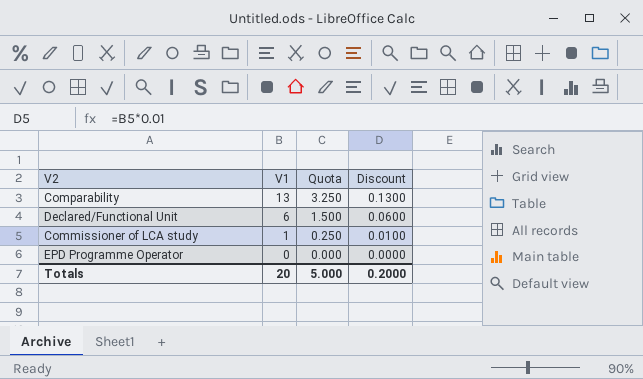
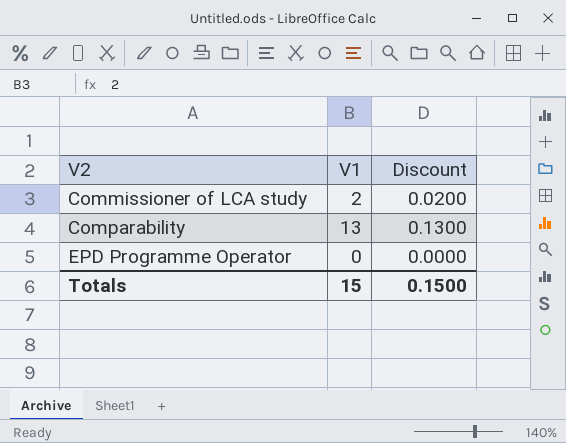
row order: V1 descending -> V2 ascending
column Quota | formula: [V1] * 0.25 -> none
row Declared/Functional Unit: 6 | 1.500 | 0.0600 -> none
Commissioner of LCA study | V1: 1 -> 2
Commissioner of LCA study | Discount: 0.0100 -> 0.0200
Totals | V1: 20 -> 15
Totals | Discount: 0.2000 -> 0.1500

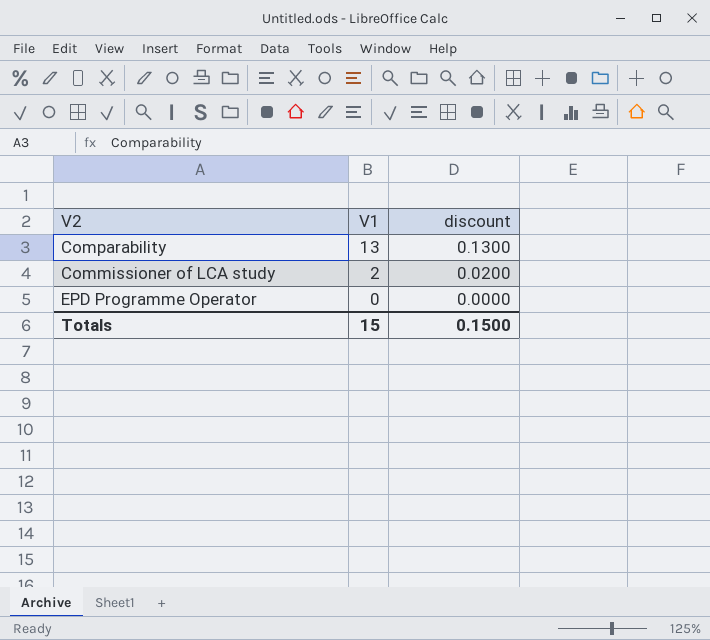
row order: V2 ascending -> V1 descending
column name: Discount -> discount

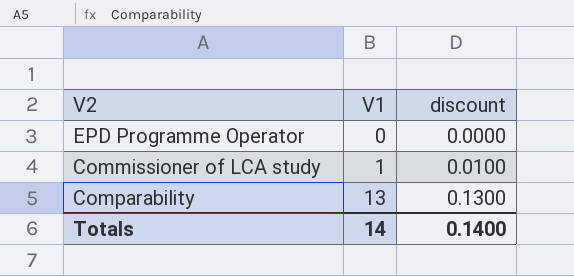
row order: V1 descending -> V1 ascending
Commissioner of LCA study | V1: 2 -> 1
Commissioner of LCA study | discount: 0.0200 -> 0.0100
Totals | V1: 15 -> 14
Totals | discount: 0.1500 -> 0.1400

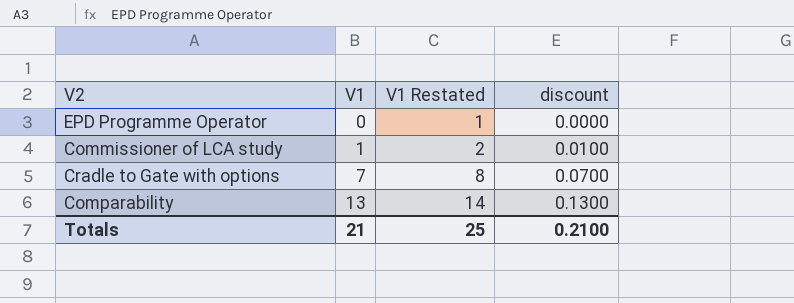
column V1 Restated | formula: none -> [V1] + 1
row Cradle to Gate with options: none -> 7 | 8 | 0.0700
Totals | V1: 14 -> 21
Totals | discount: 0.1400 -> 0.2100

